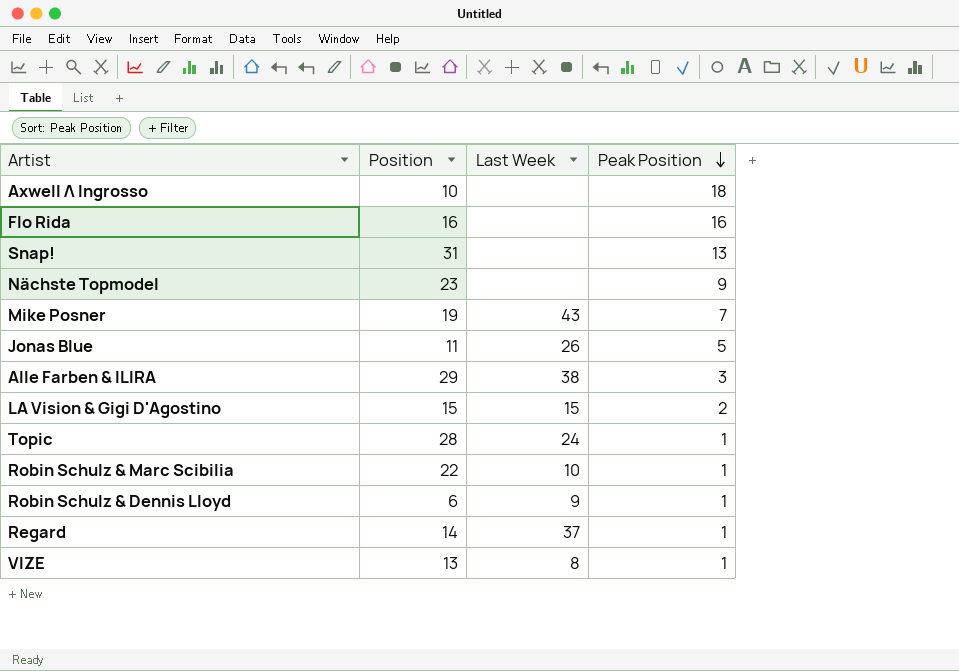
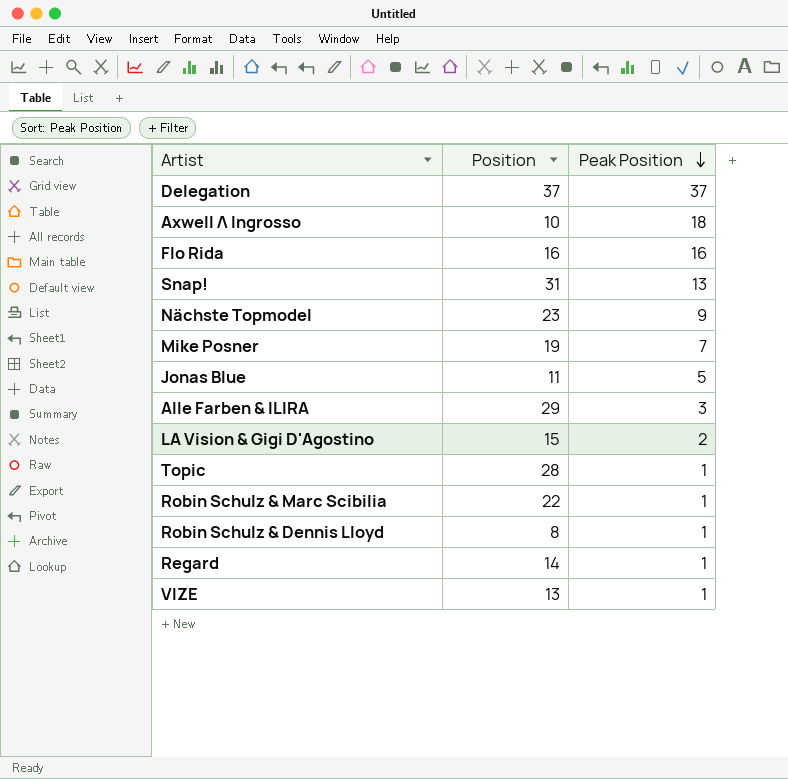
column Last Week | position: 3 -> none
row Delegation: none -> 37 | 37
Robin Schulz & Dennis Lloyd | Position: 6 -> 8

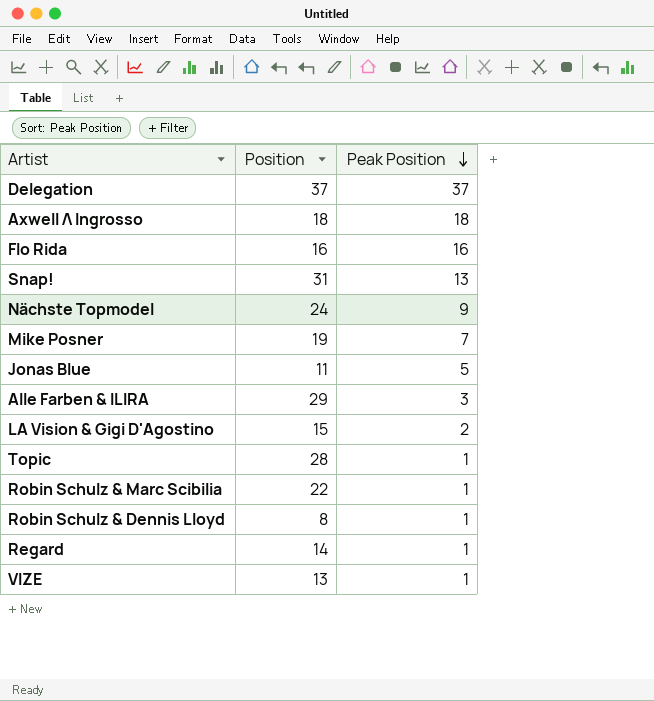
Axwell Λ Ingrosso | Position: 10 -> 18
Nächste Topmodel | Position: 23 -> 24

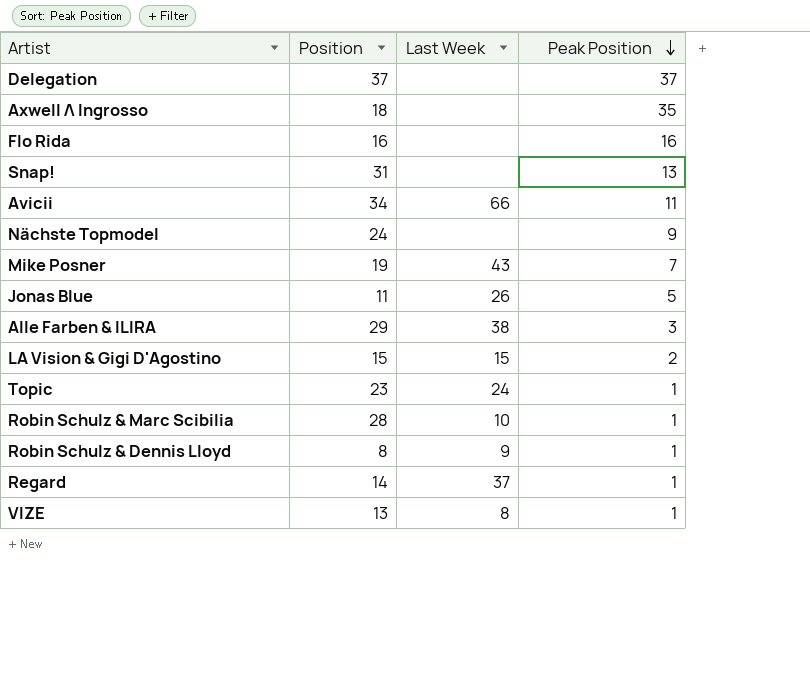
column Last Week | position: none -> 3
Axwell Λ Ingrosso | Peak Position: 18 -> 35
row Avicii: none -> 34 | 66 | 11
Topic | Position: 28 -> 23
Robin Schulz & Marc Scibilia | Position: 22 -> 28

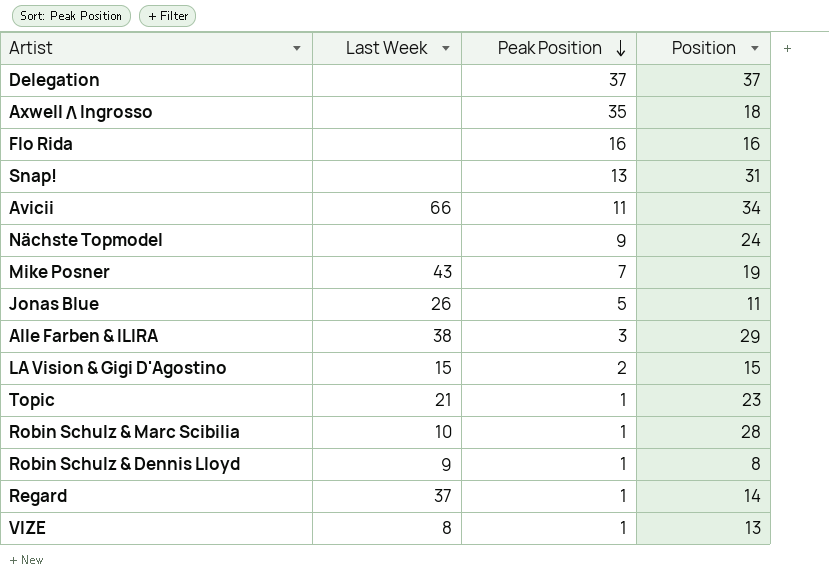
column Position | position: 2 -> 4
Topic | Last Week: 24 -> 21

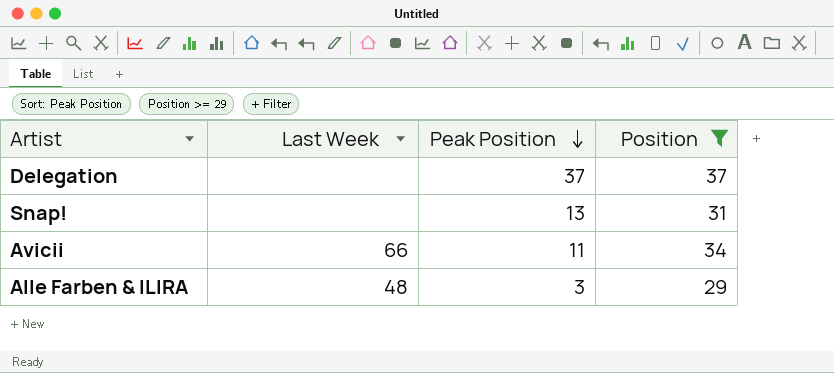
filter: none -> Position >= 29
Alle Farben & ILIRA | Last Week: 38 -> 48

